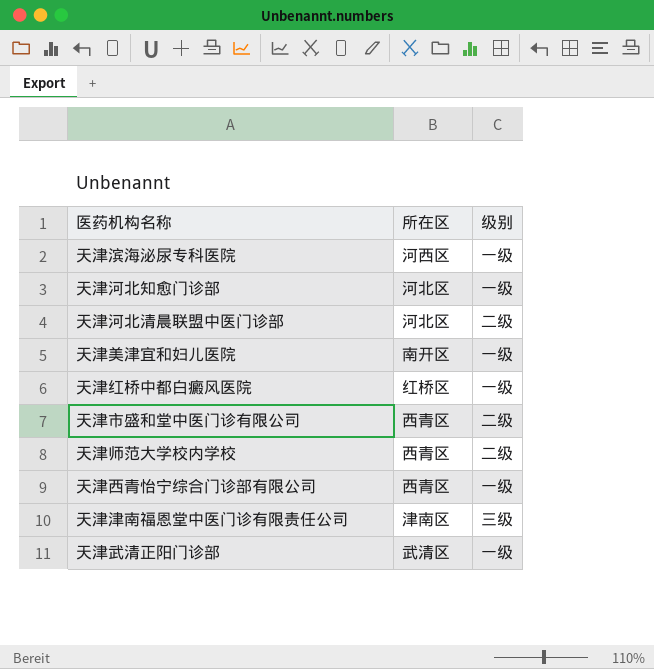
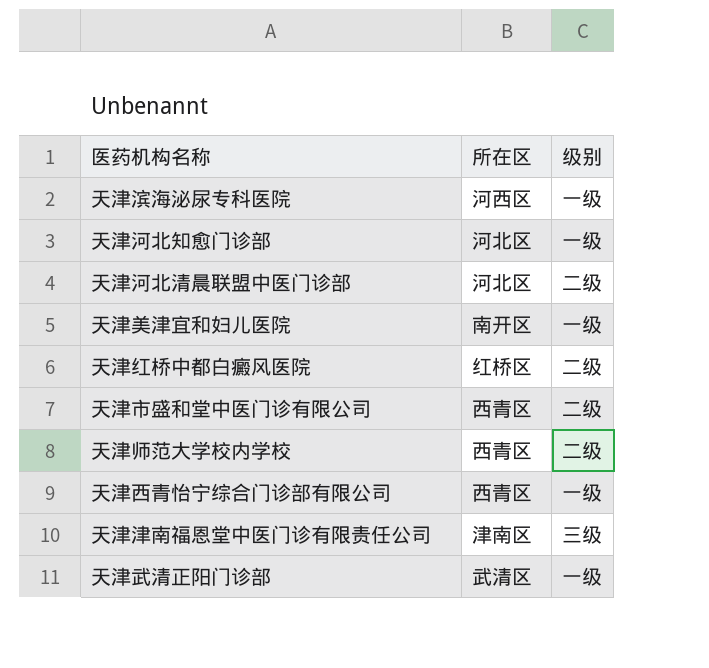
天津红桥中都白癜风医院 | 级别: 一级 -> 二级

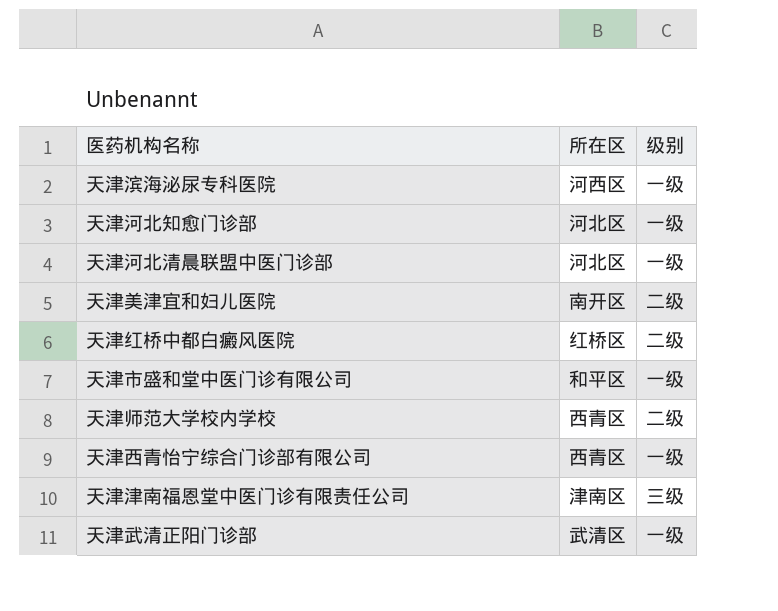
天津河北清晨联盟中医门诊部 | 级别: 二级 -> 一级
天津美津宜和妇儿医院 | 级别: 一级 -> 二级
天津市盛和堂中医门诊有限公司 | 所在区: 西青区 -> 和平区
天津市盛和堂中医门诊有限公司 | 级别: 二级 -> 一级

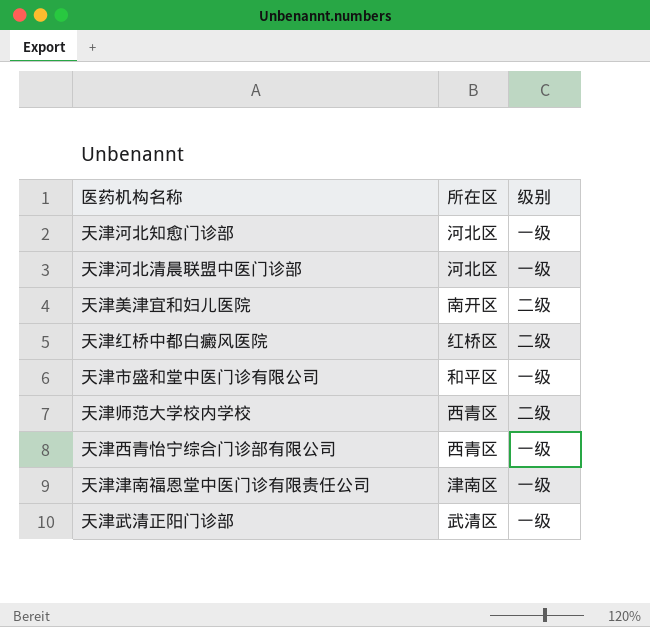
row 天津滨海泌尿专科医院: 河西区 | 一级 -> none
天津津南福恩堂中医门诊有限责任公司 | 级别: 三级 -> 一级

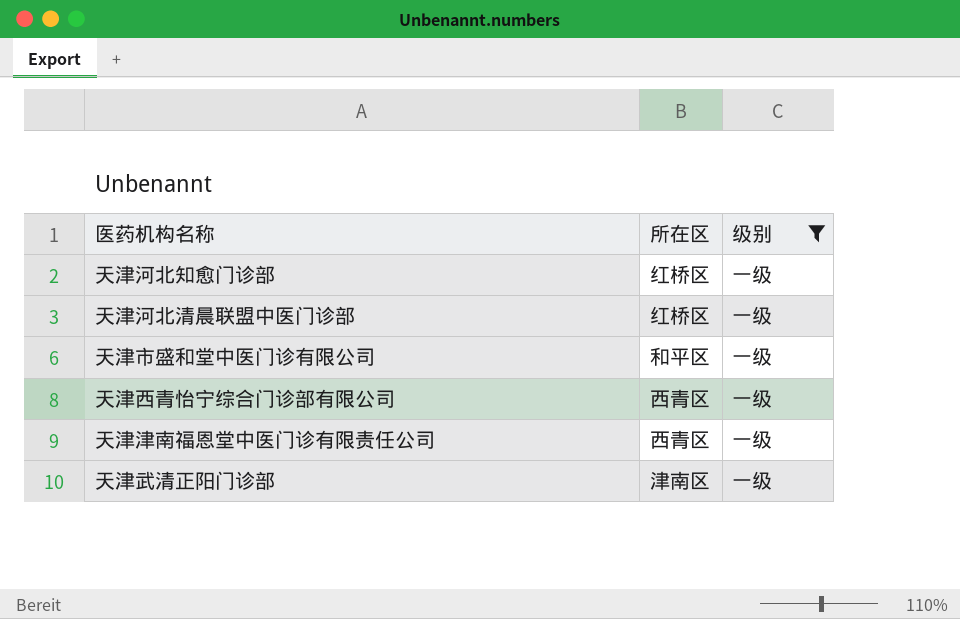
filter: none -> 级别 = 一级
天津河北知愈门诊部 | 所在区: 河北区 -> 红桥区
天津河北清晨联盟中医门诊部 | 所在区: 河北区 -> 红桥区
天津津南福恩堂中医门诊有限责任公司 | 所在区: 津南区 -> 西青区
天津武清正阳门诊部 | 所在区: 武清区 -> 津南区

